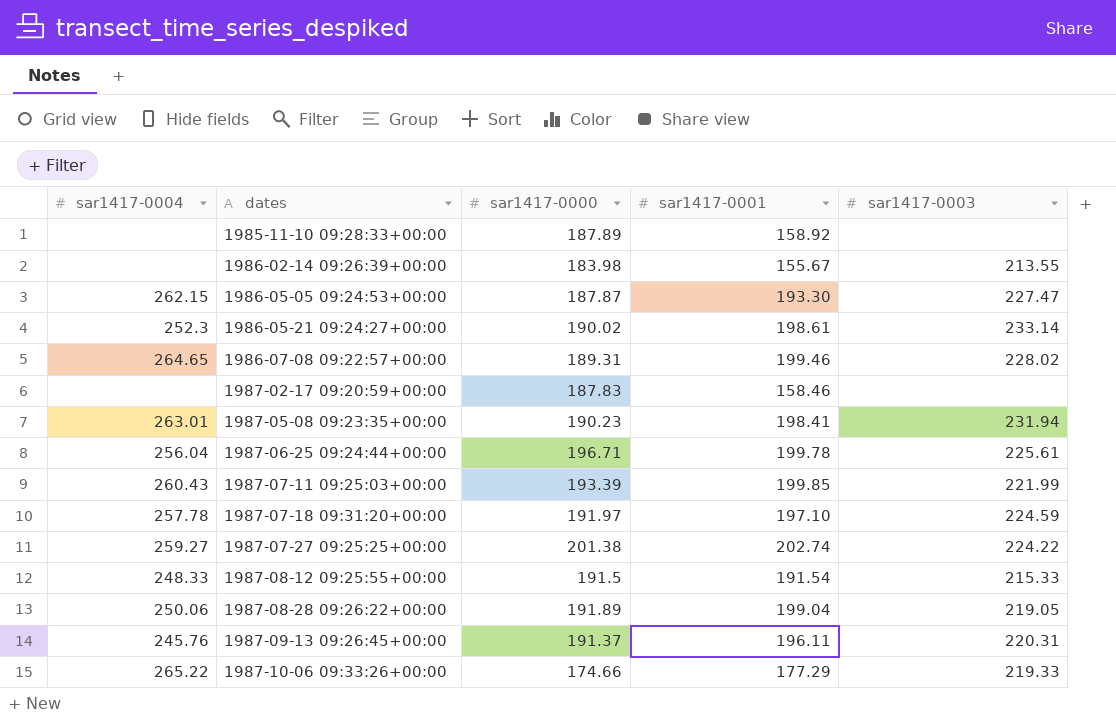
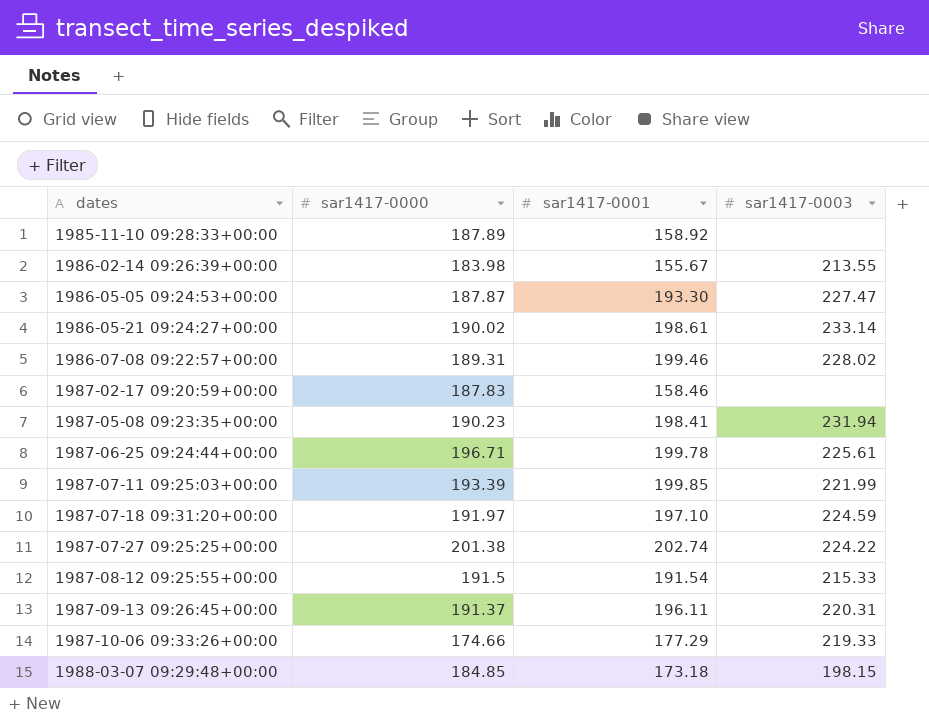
column sar1417-0004 | position: 1 -> none
row 1987-08-28 09:26:22+00:00: 250.06 | 191.89 | 199.04 | 219.05 -> none
row 1988-03-07 09:29:48+00:00: none -> 184.85 | 173.18 | 198.15

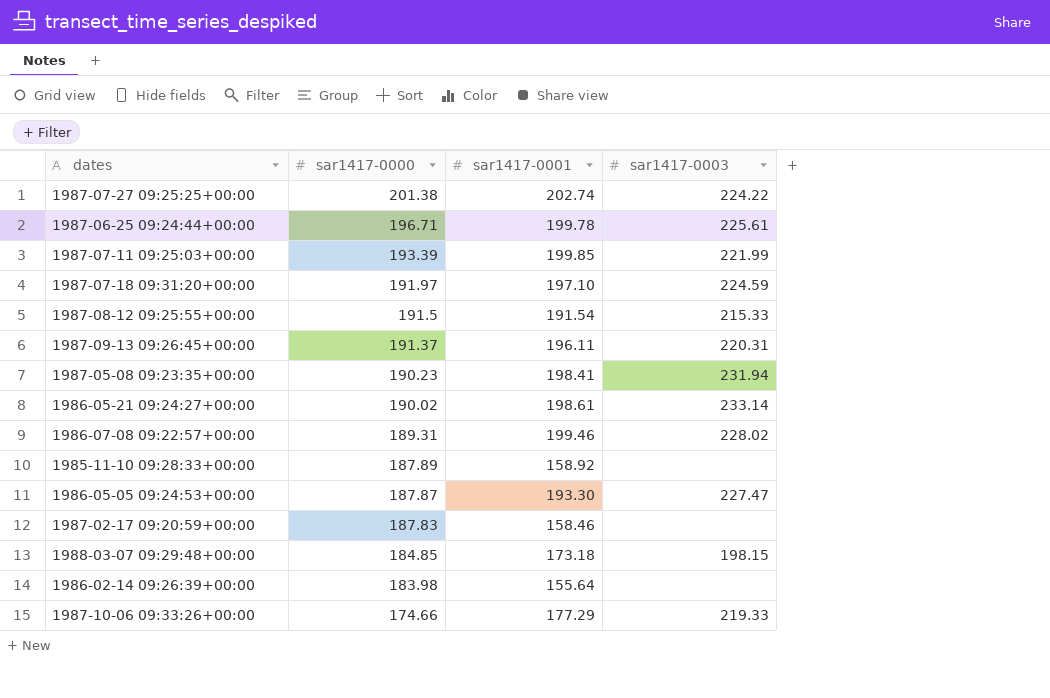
row order: dates ascending -> sar1417-0000 descending
1986-02-14 09:26:39+00:00 | sar1417-0001: 155.67 -> 155.64
1986-02-14 09:26:39+00:00 | sar1417-0003: 213.55 -> none

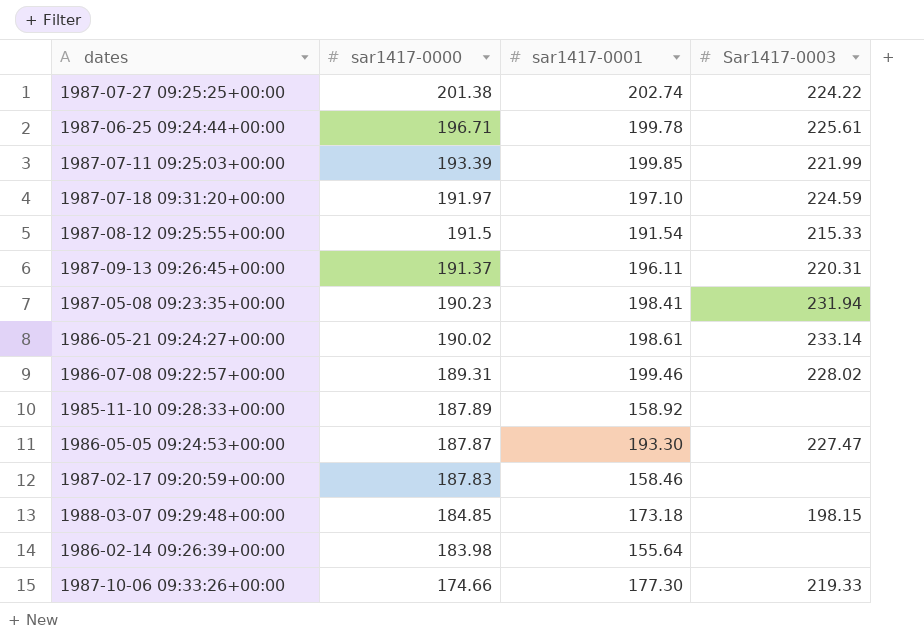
column name: sar1417-0003 -> Sar1417-0003
1987-10-06 09:33:26+00:00 | sar1417-0001: 177.29 -> 177.30

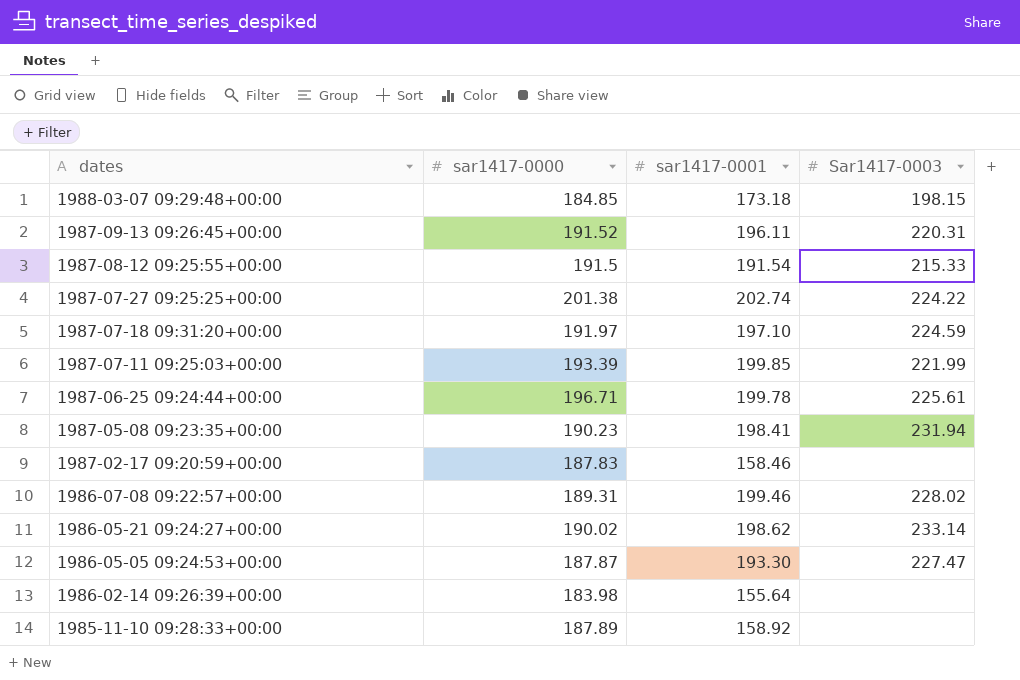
row order: sar1417-0000 descending -> dates descending
row 1987-10-06 09:33:26+00:00: 174.66 | 177.30 | 219.33 -> none
1987-09-13 09:26:45+00:00 | sar1417-0000: 191.37 -> 191.52
1986-05-21 09:24:27+00:00 | sar1417-0001: 198.61 -> 198.62

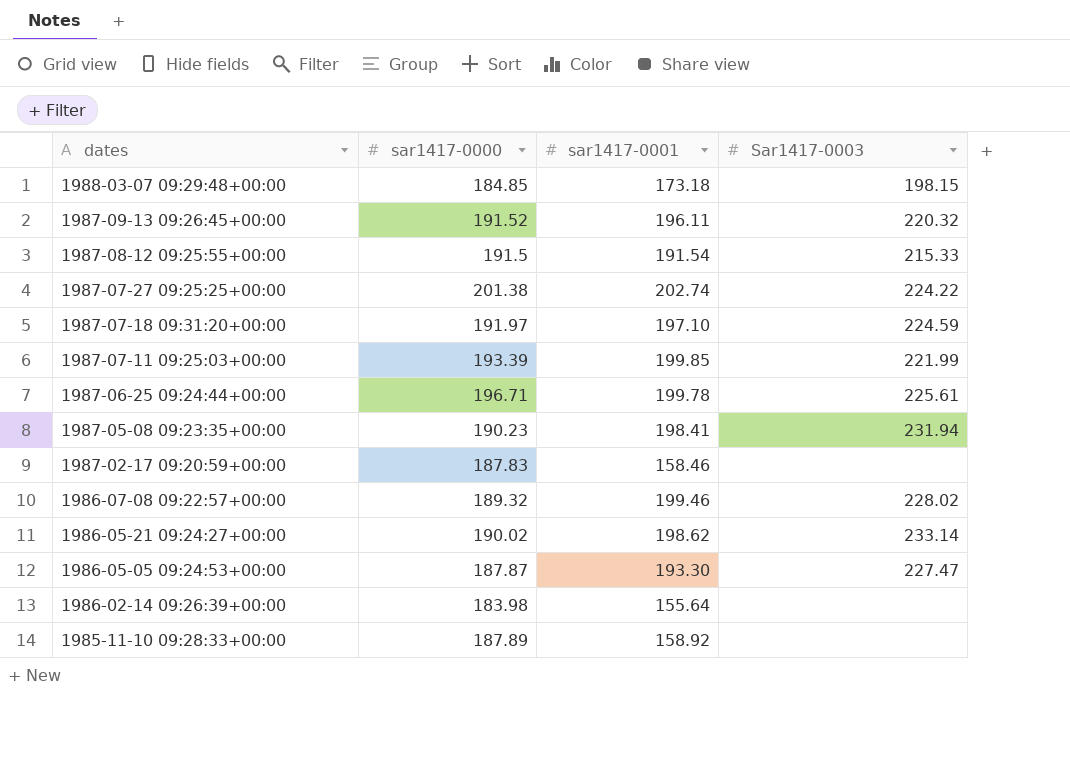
1987-09-13 09:26:45+00:00 | Sar1417-0003: 220.31 -> 220.32
1986-07-08 09:22:57+00:00 | sar1417-0000: 189.31 -> 189.32

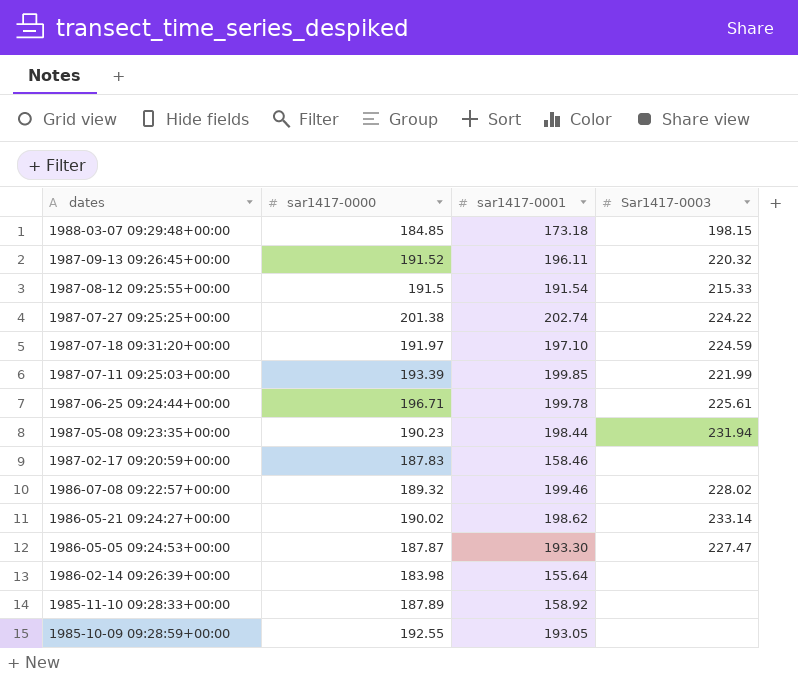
1987-05-08 09:23:35+00:00 | sar1417-0001: 198.41 -> 198.44
row 1985-10-09 09:28:59+00:00: none -> 192.55 | 193.05 | none

